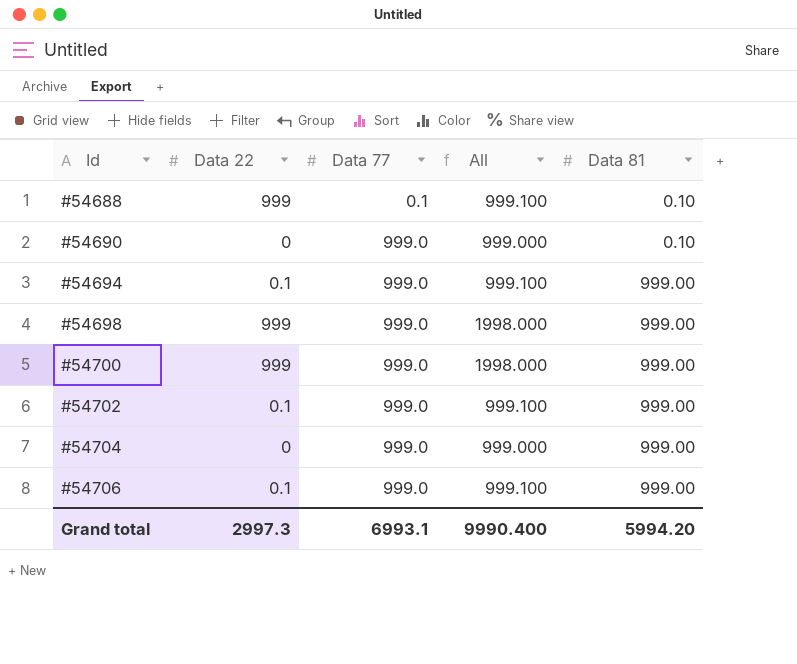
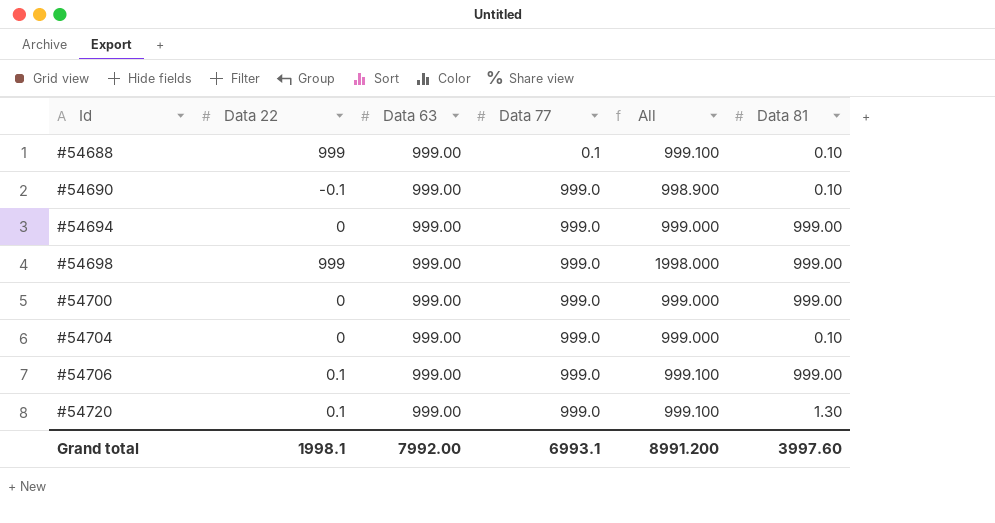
column Data 63 | position: none -> 3
row #54702: 0.1 | 999.0 | 999.100 | 999.00 -> none
#54690 | Data 22: 0 -> -0.1
#54690 | All: 999.000 -> 998.900
#54694 | Data 22: 0.1 -> 0
#54694 | All: 999.100 -> 999.000
#54700 | Data 22: 999 -> 0
#54700 | All: 1998.000 -> 999.000
#54704 | Data 81: 999.00 -> 0.10
row #54720: none -> 0.1 | 999.00 | 999.0 | 999.100 | 1.30
Grand total | Data 22: 2997.3 -> 1998.1
Grand total | All: 9990.400 -> 8991.200
Grand total | Data 81: 5994.20 -> 3997.60

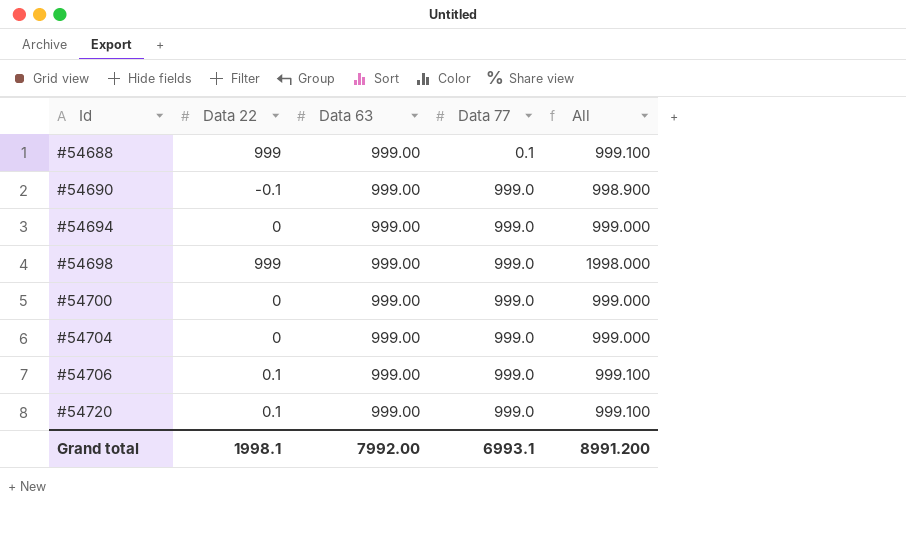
column Data 81 | position: 6 -> none

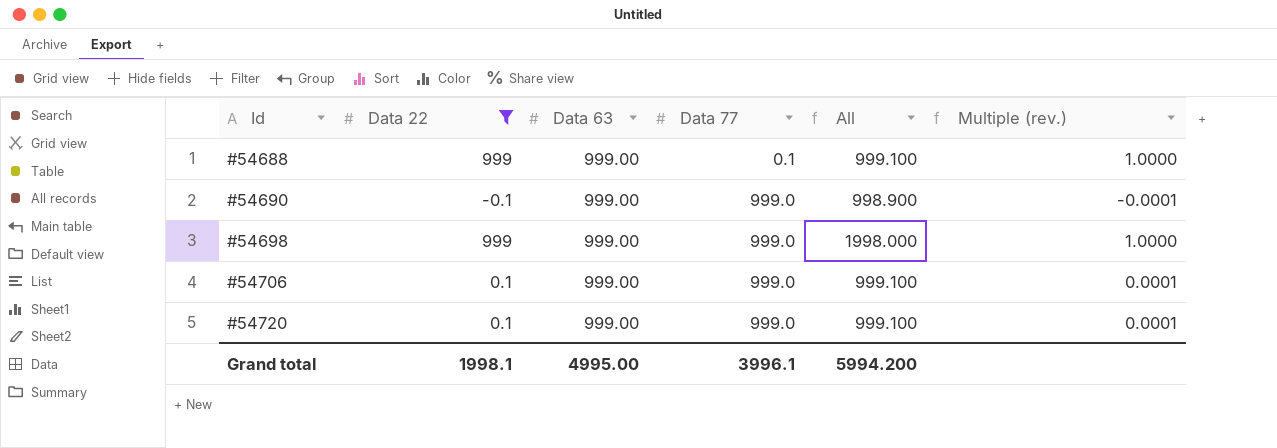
filter: none -> Data 22 != 0
column Multiple (rev.) | formula: none -> [Data 22] / [Data 63]
Grand total | Data 63: 7992.00 -> 4995.00
Grand total | Data 77: 6993.1 -> 3996.1
Grand total | All: 8991.200 -> 5994.200

